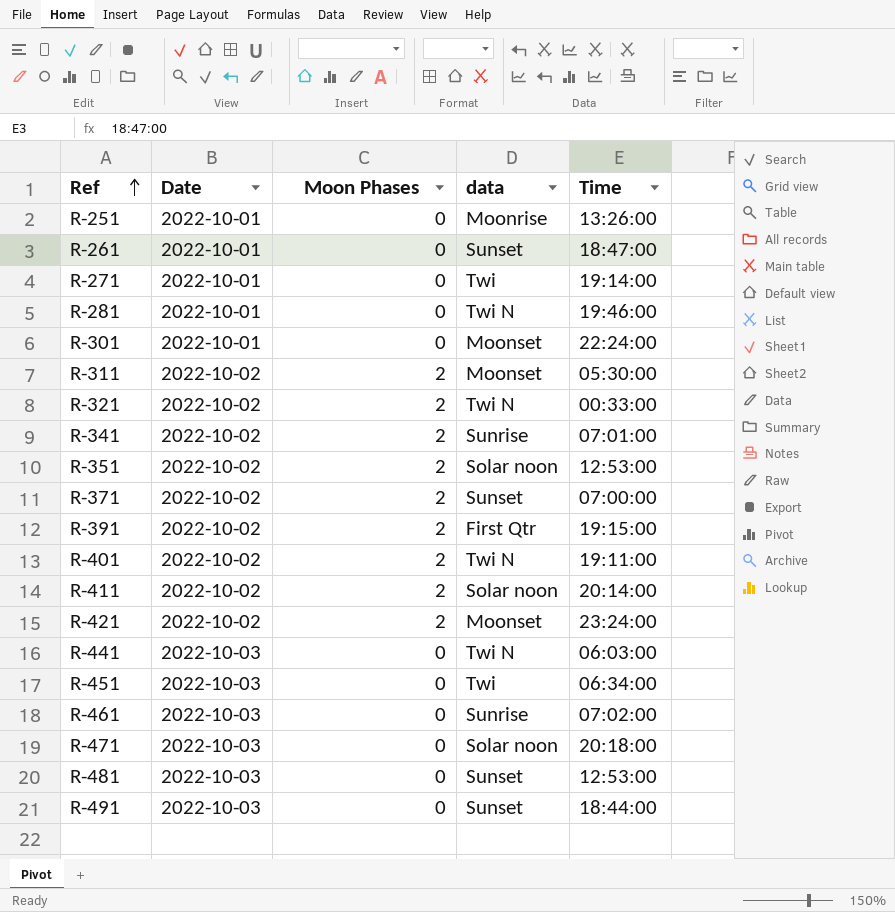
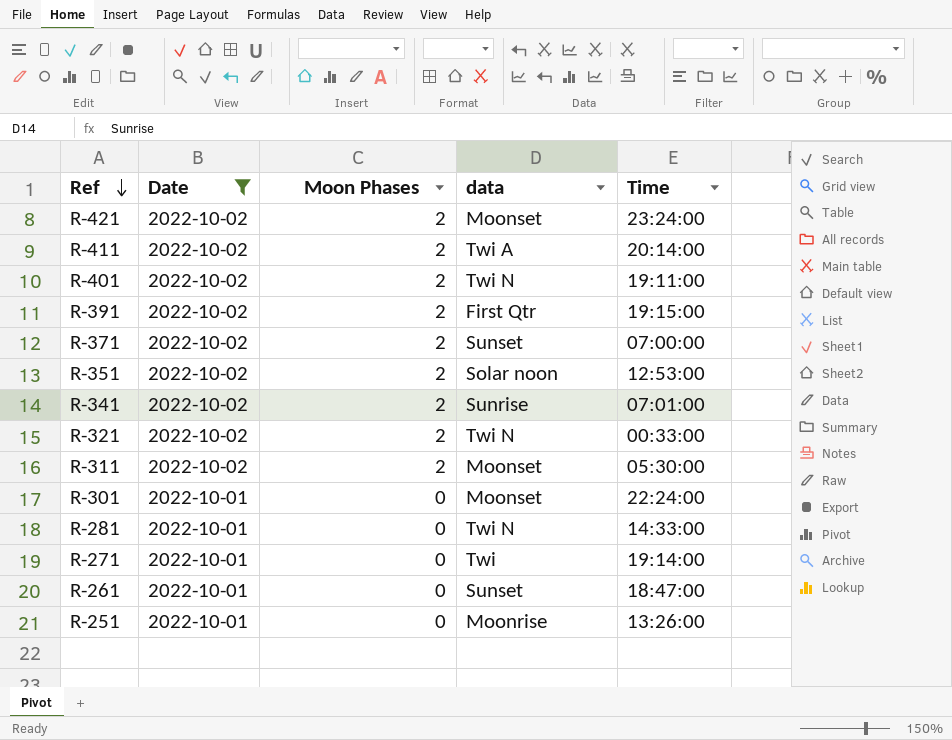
filter: none -> Date != 2022-10-03
row order: Ref ascending -> Ref descending
R-411 | data: Solar noon -> Twi A
R-281 | Time: 19:46:00 -> 14:33:00

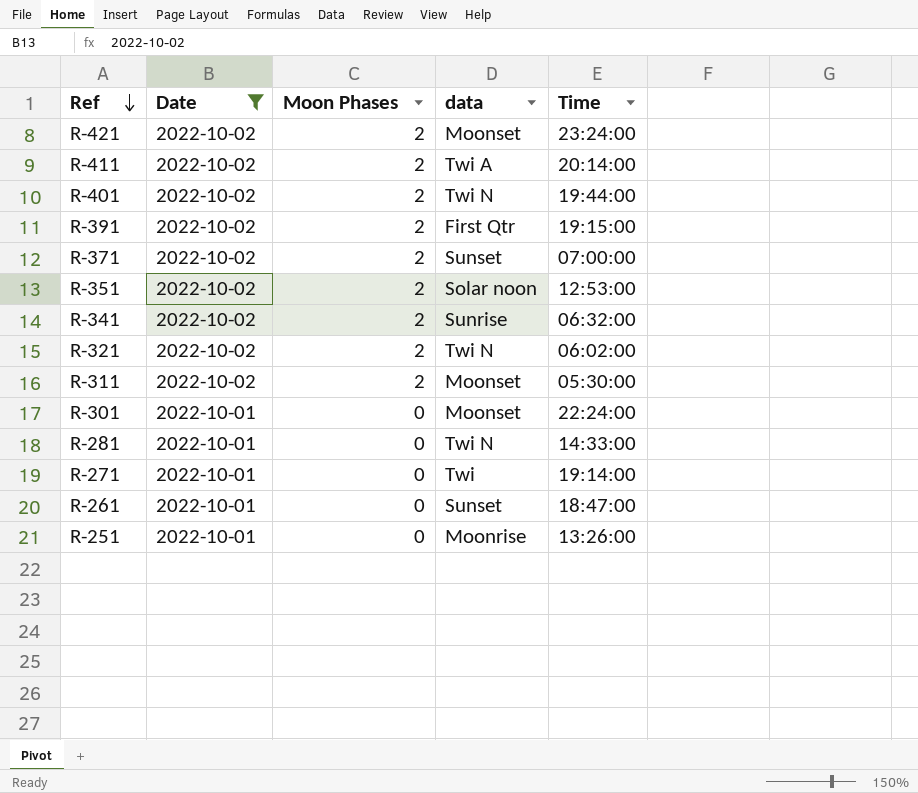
R-401 | Time: 19:11:00 -> 19:44:00
R-341 | Time: 07:01:00 -> 06:32:00
R-321 | Time: 00:33:00 -> 06:02:00

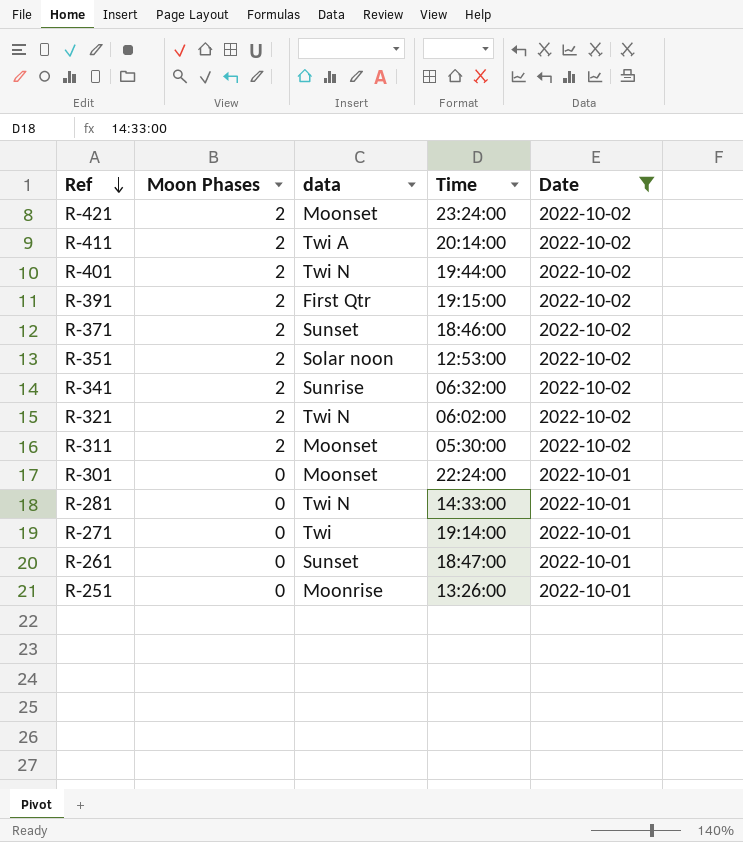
column Date | position: 2 -> 5
R-371 | Time: 07:00:00 -> 18:46:00

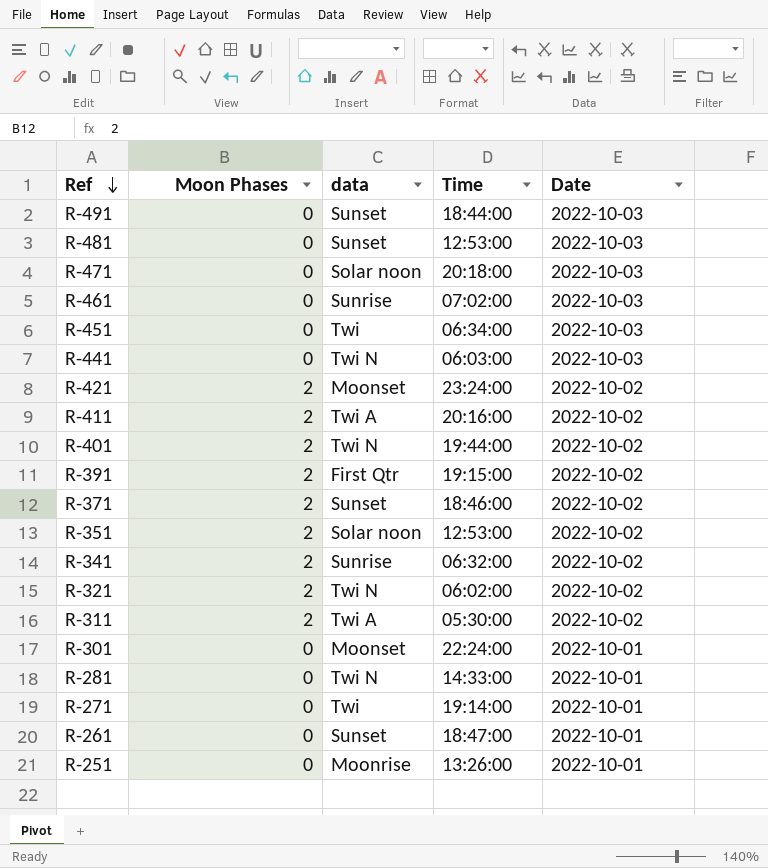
filter: Date != 2022-10-03 -> none
R-411 | Time: 20:14:00 -> 20:16:00
R-311 | data: Moonset -> Twi A

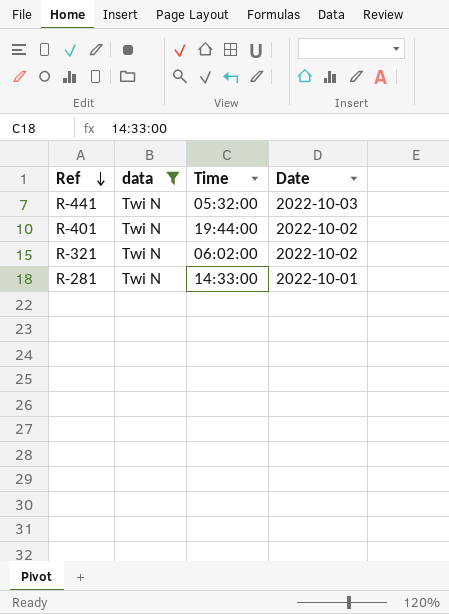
filter: none -> data = Twi N
column Moon Phases | position: 2 -> none
R-441 | Time: 06:03:00 -> 05:32:00

